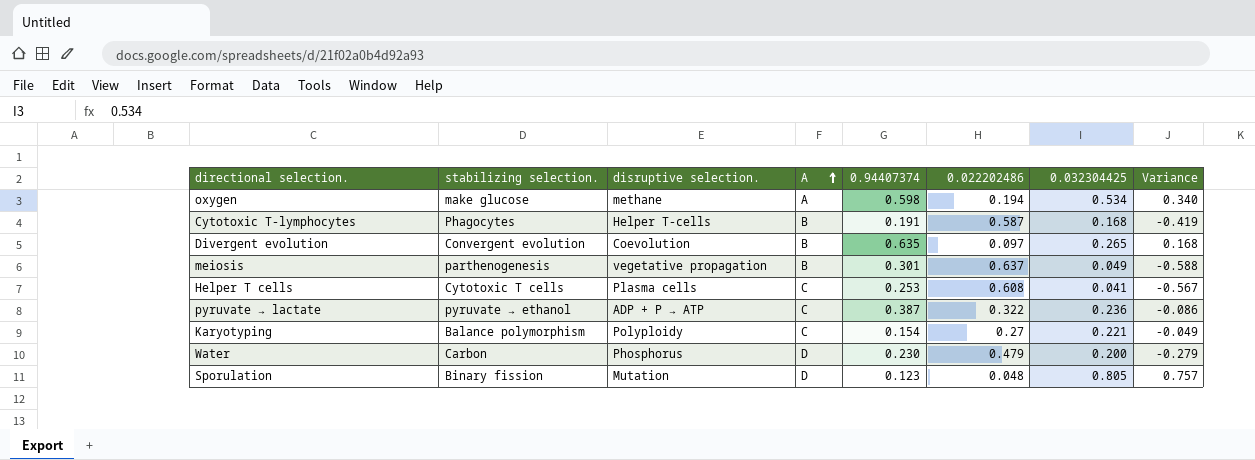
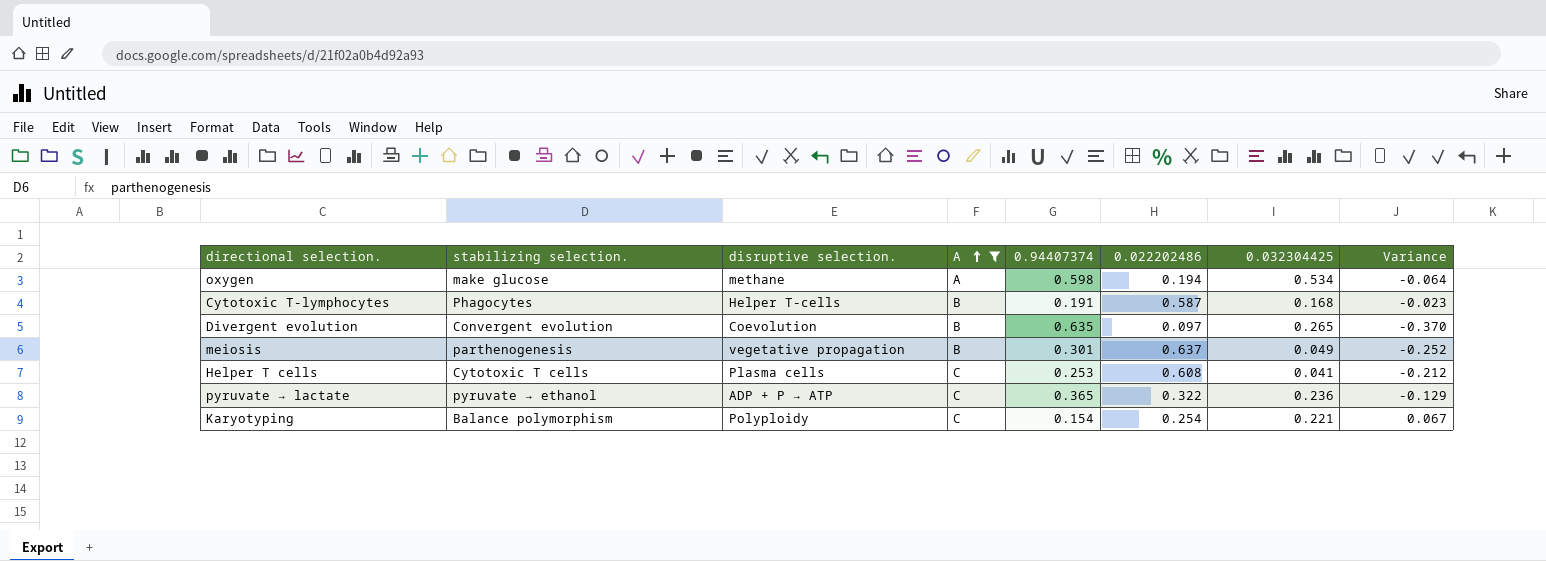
filter: none -> A != D
column Variance | formula: [0.032304425] - [0.022202486] -> [0.032304425] - [0.94407374]
pyruvate → lactate | 0.94407374: 0.387 -> 0.365
Karyotyping | 0.022202486: 0.27 -> 0.254

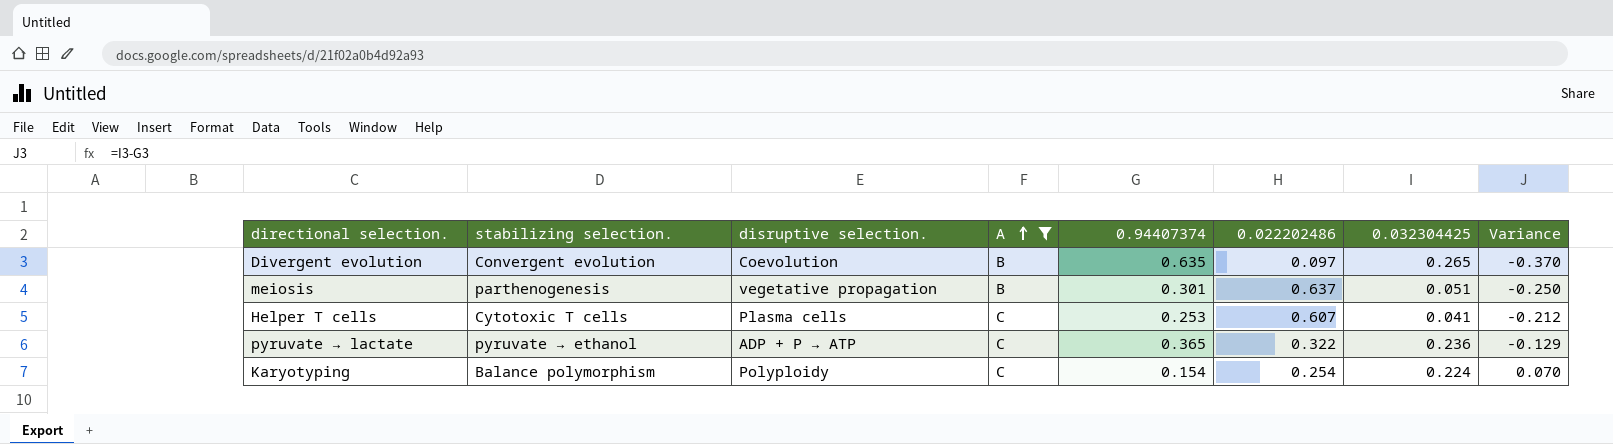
row oxygen: make glucose | methane | A | 0.598 | 0.194 | 0.534 | -0.064 -> none
row Cytotoxic T-lymphocytes: Phagocytes | Helper T-cells | B | 0.191 | 0.587 | 0.168 | -0.023 -> none
meiosis | 0.032304425: 0.049 -> 0.051
meiosis | Variance: -0.252 -> -0.250
Helper T cells | 0.022202486: 0.608 -> 0.607
Karyotyping | 0.032304425: 0.221 -> 0.224
Karyotyping | Variance: 0.067 -> 0.070

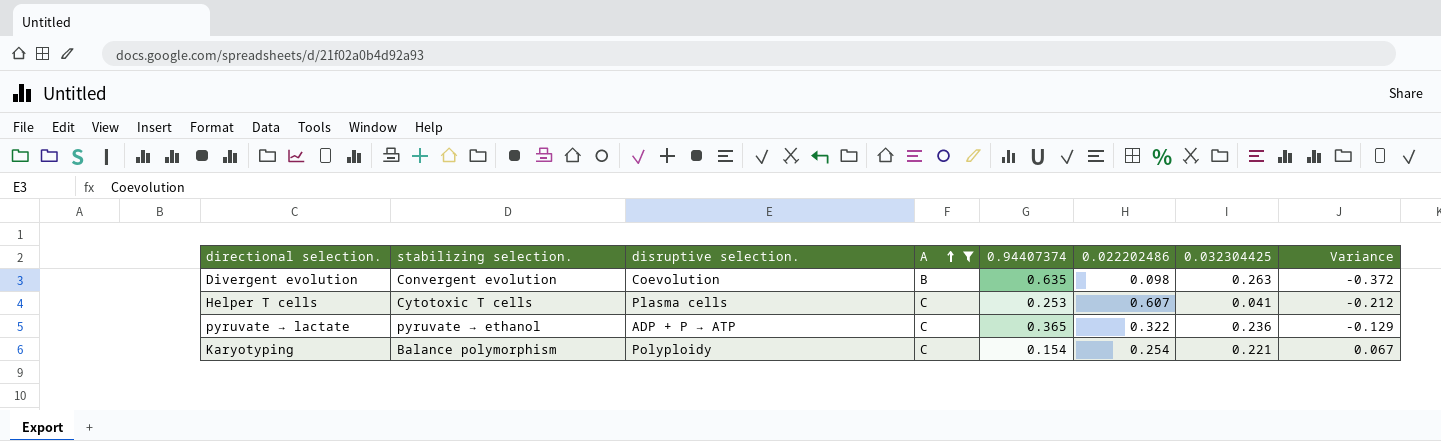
row meiosis: parthenogenesis | vegetative propagation | B | 0.301 | 0.637 | 0.051 | -0.250 -> none
Divergent evolution | 0.022202486: 0.097 -> 0.098
Divergent evolution | 0.032304425: 0.265 -> 0.263
Divergent evolution | Variance: -0.370 -> -0.372
Karyotyping | 0.032304425: 0.224 -> 0.221
Karyotyping | Variance: 0.070 -> 0.067

